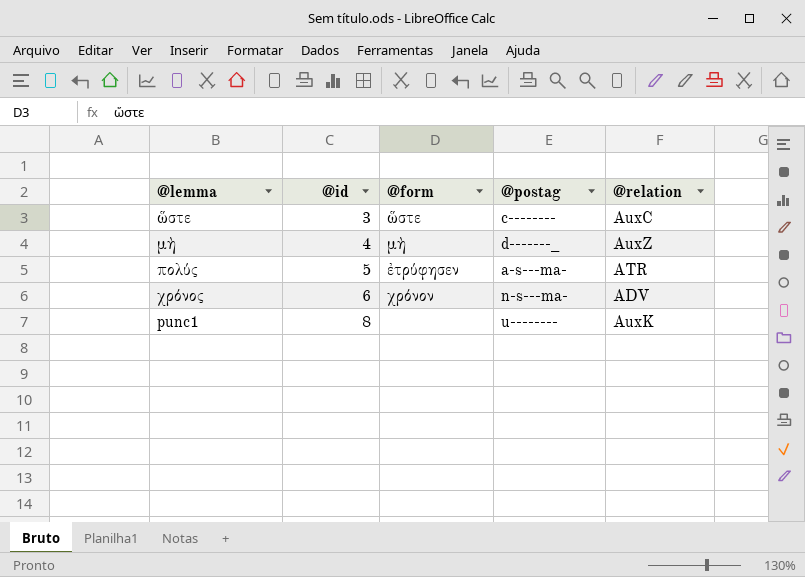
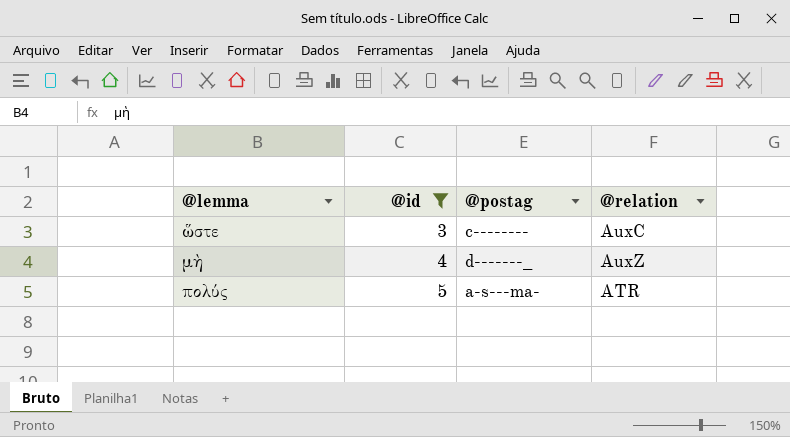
filter: none -> @id <= 5
column @form | position: 3 -> none

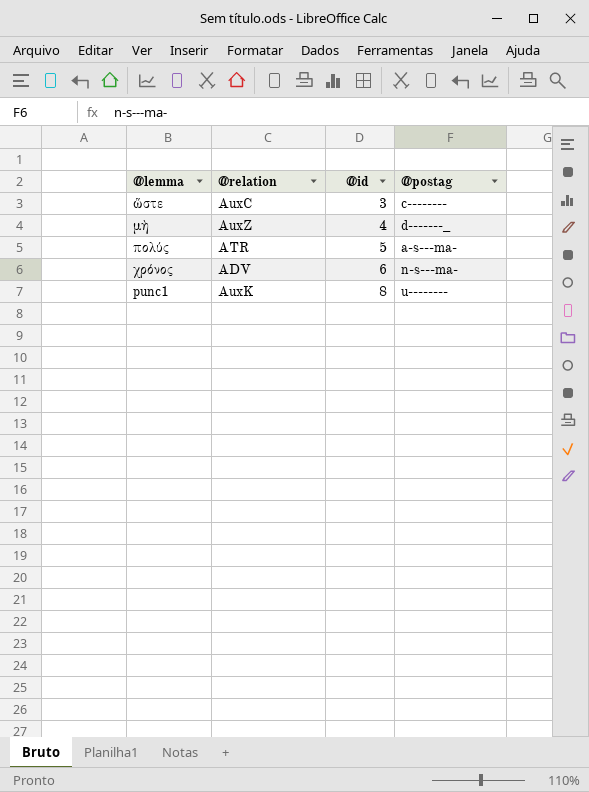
filter: @id <= 5 -> none
column @relation | position: 4 -> 2

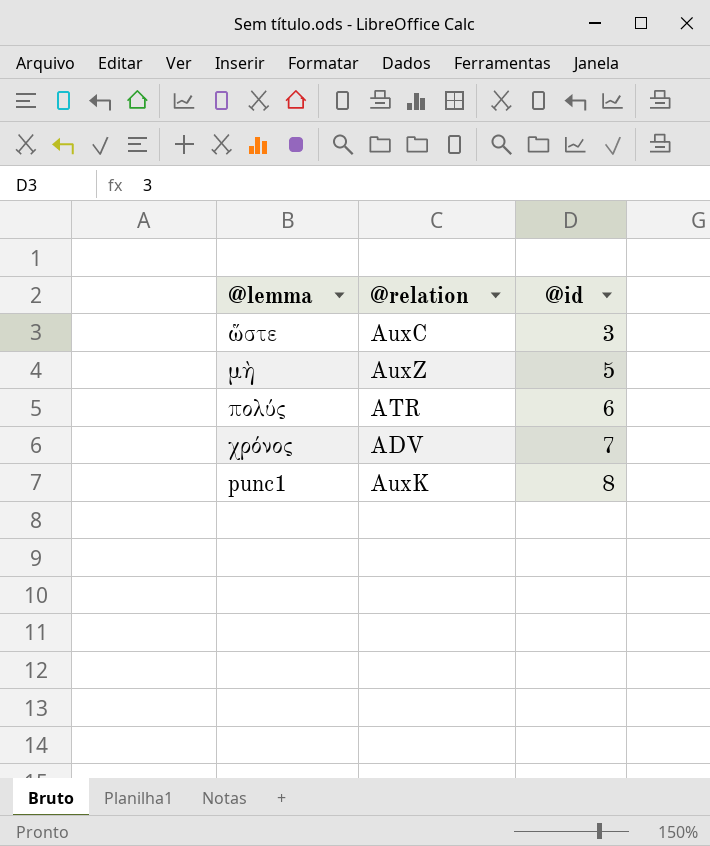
column @postag | position: 4 -> none
μὴ | @id: 4 -> 5
πολύς | @id: 5 -> 6
χρόνος | @id: 6 -> 7

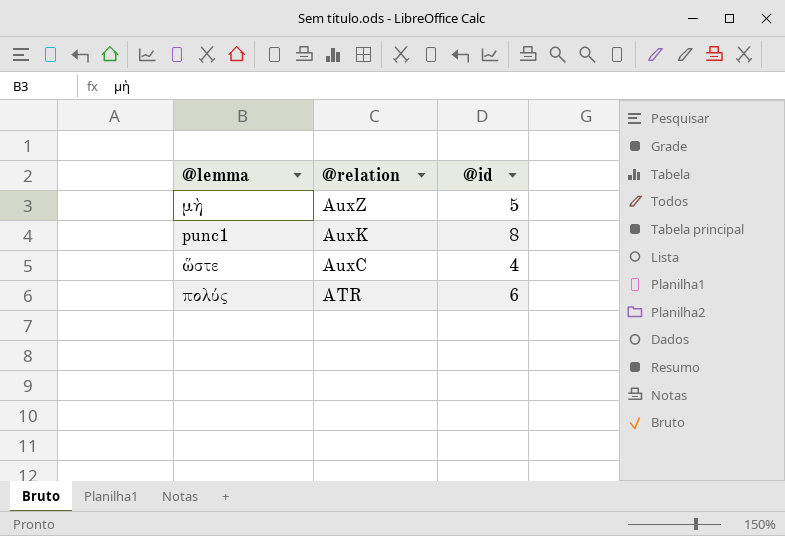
row order: @id ascending -> @relation descending
row χρόνος: ADV | 7 -> none
ὥστε | @id: 3 -> 4

